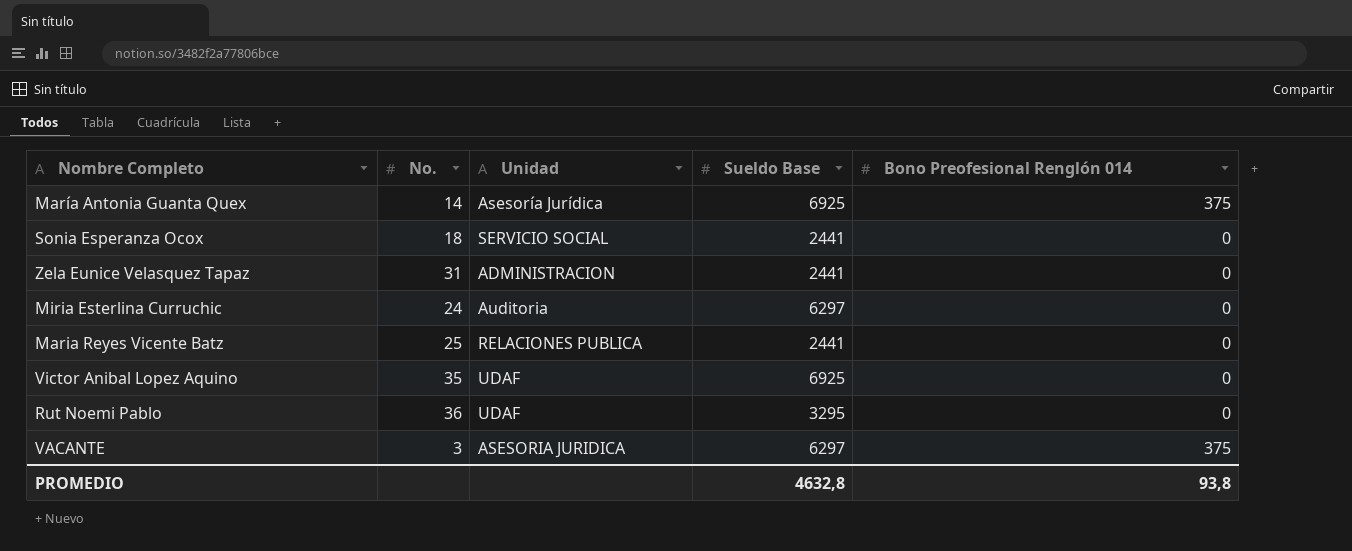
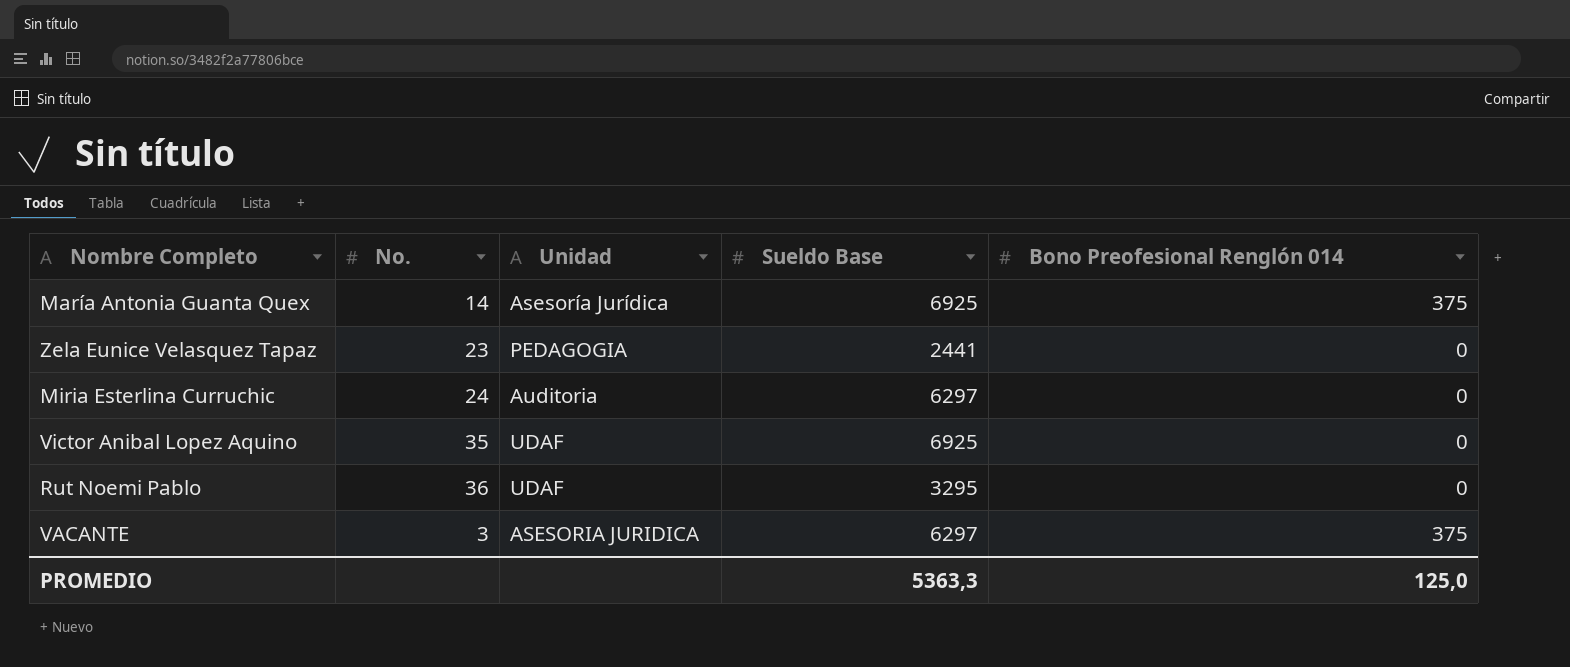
row Sonia Esperanza Ocox: 18 | SERVICIO SOCIAL | 2441 | 0 -> none
row Maria Reyes Vicente Batz: 25 | RELACIONES PUBLICA | 2441 | 0 -> none
Zela Eunice Velasquez Tapaz | No.: 31 -> 23
Zela Eunice Velasquez Tapaz | Unidad: ADMINISTRACION -> PEDAGOGIA
PROMEDIO | Sueldo Base: 4632,8 -> 5363,3
PROMEDIO | Bono Preofesional Renglón 014: 93,8 -> 125,0

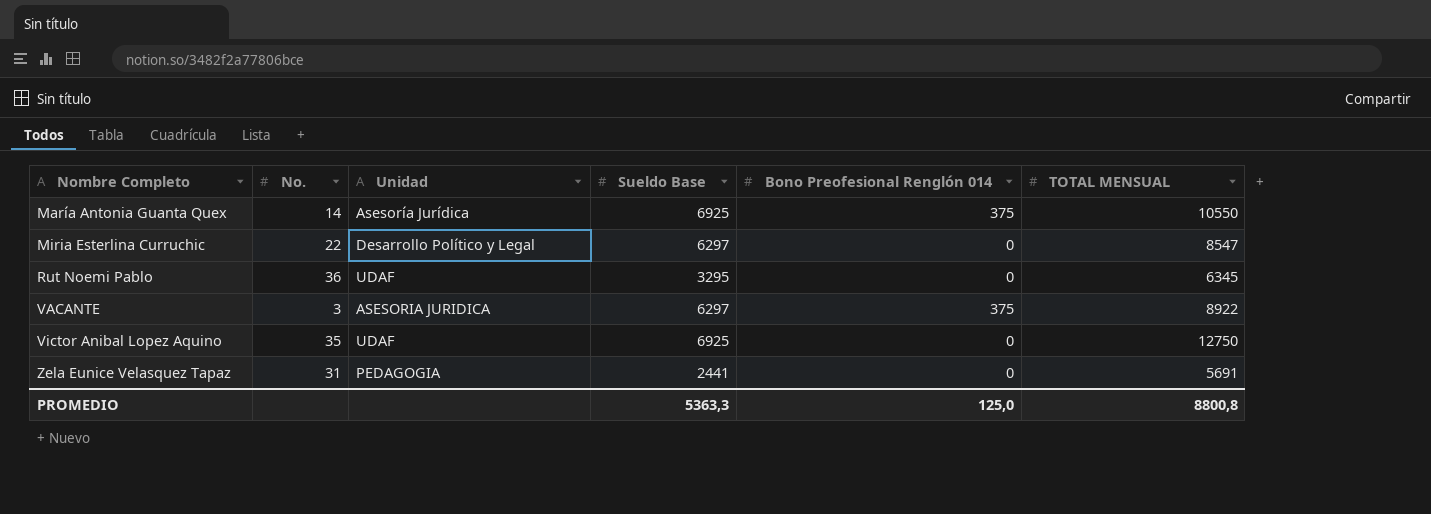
row order: none -> Nombre Completo ascending
column TOTAL MENSUAL | position: none -> 6
Miria Esterlina Curruchic | No.: 24 -> 22
Miria Esterlina Curruchic | Unidad: Auditoria -> Desarrollo Político y Legal
Zela Eunice Velasquez Tapaz | No.: 23 -> 31

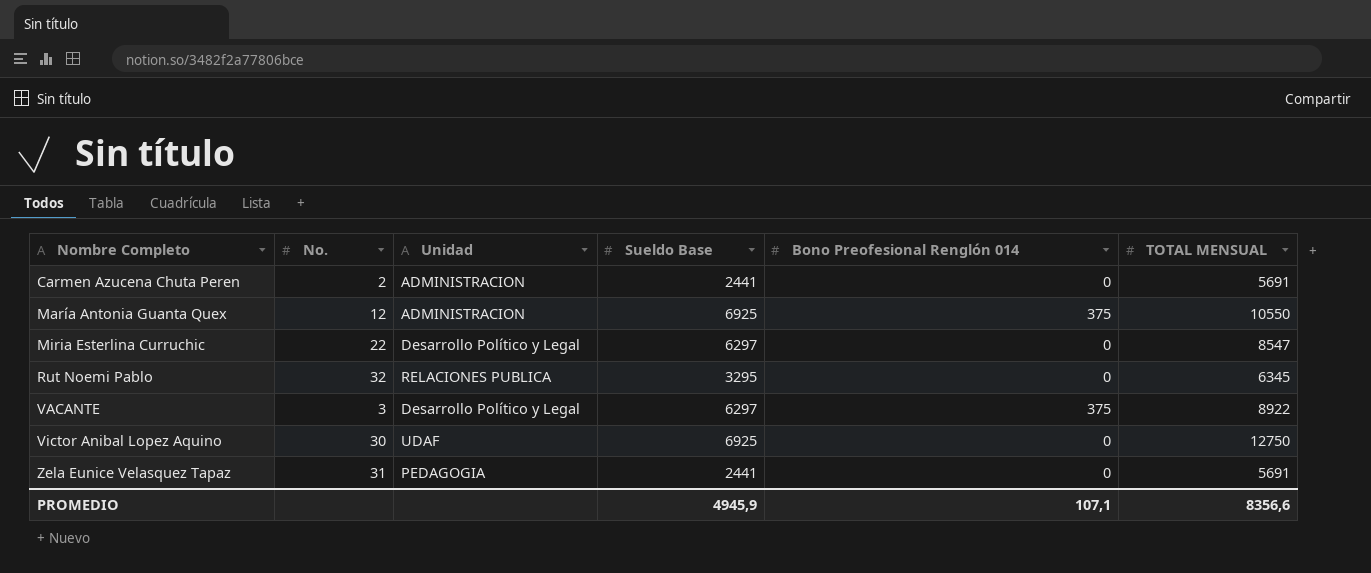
row Carmen Azucena Chuta Peren: none -> 2 | ADMINISTRACION | 2441 | 0 | 5691
María Antonia Guanta Quex | No.: 14 -> 12
María Antonia Guanta Quex | Unidad: Asesoría Jurídica -> ADMINISTRACION
Rut Noemi Pablo | No.: 36 -> 32
Rut Noemi Pablo | Unidad: UDAF -> RELACIONES PUBLICA
VACANTE | Unidad: ASESORIA JURIDICA -> Desarrollo Político y Legal
Victor Anibal Lopez Aquino | No.: 35 -> 30
PROMEDIO | Sueldo Base: 5363,3 -> 4945,9
PROMEDIO | Bono Preofesional Renglón 014: 125,0 -> 107,1
PROMEDIO | TOTAL MENSUAL: 8800,8 -> 8356,6

